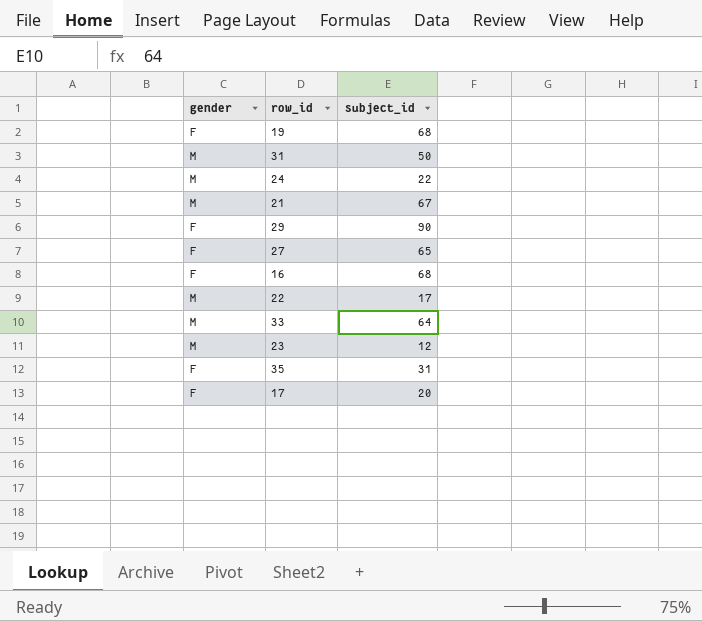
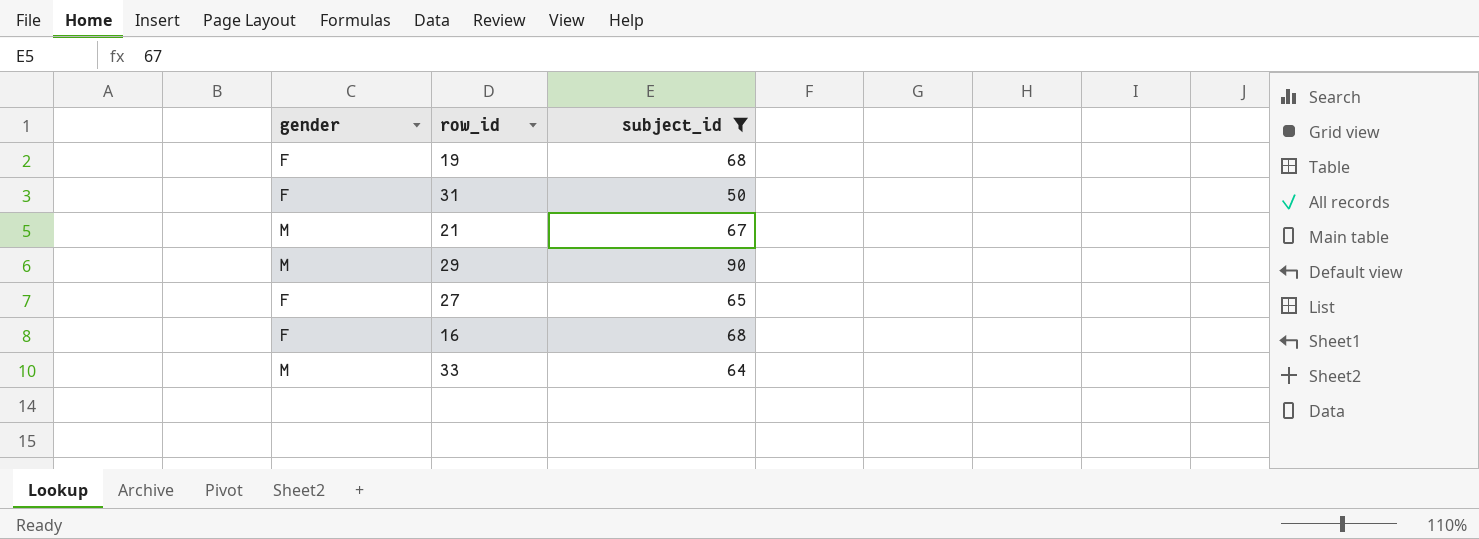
filter: none -> subject_id >= 50
31 | gender: M -> F
29 | gender: F -> M

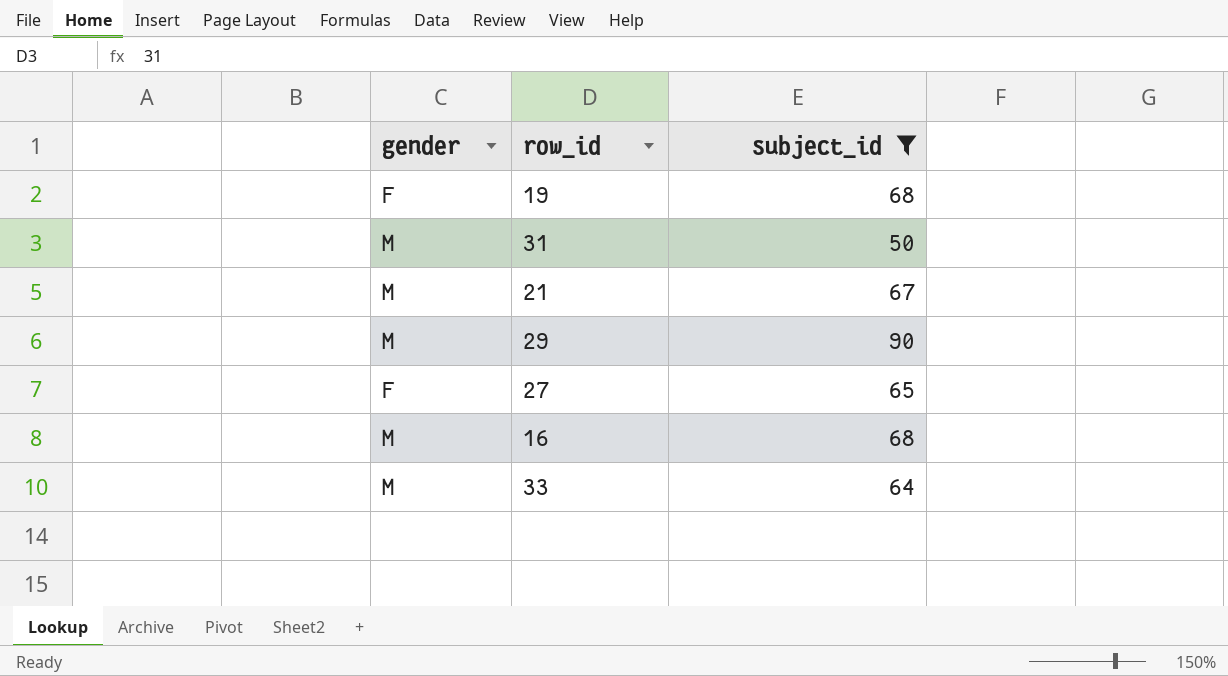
31 | gender: F -> M
16 | gender: F -> M

